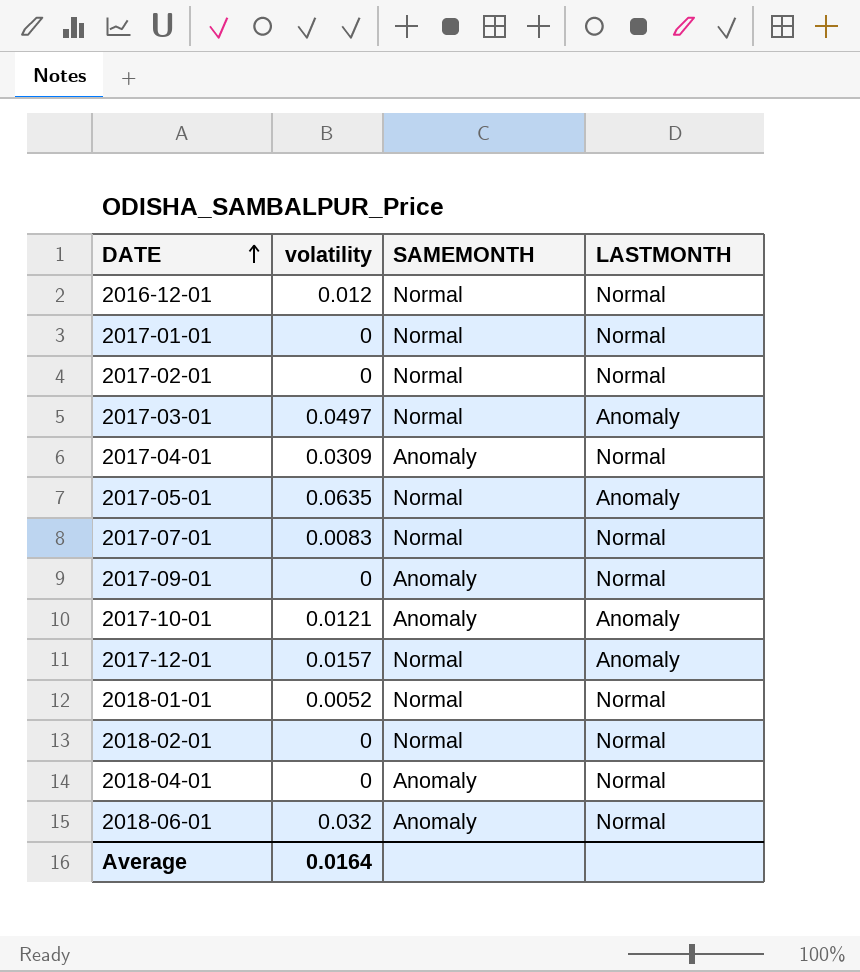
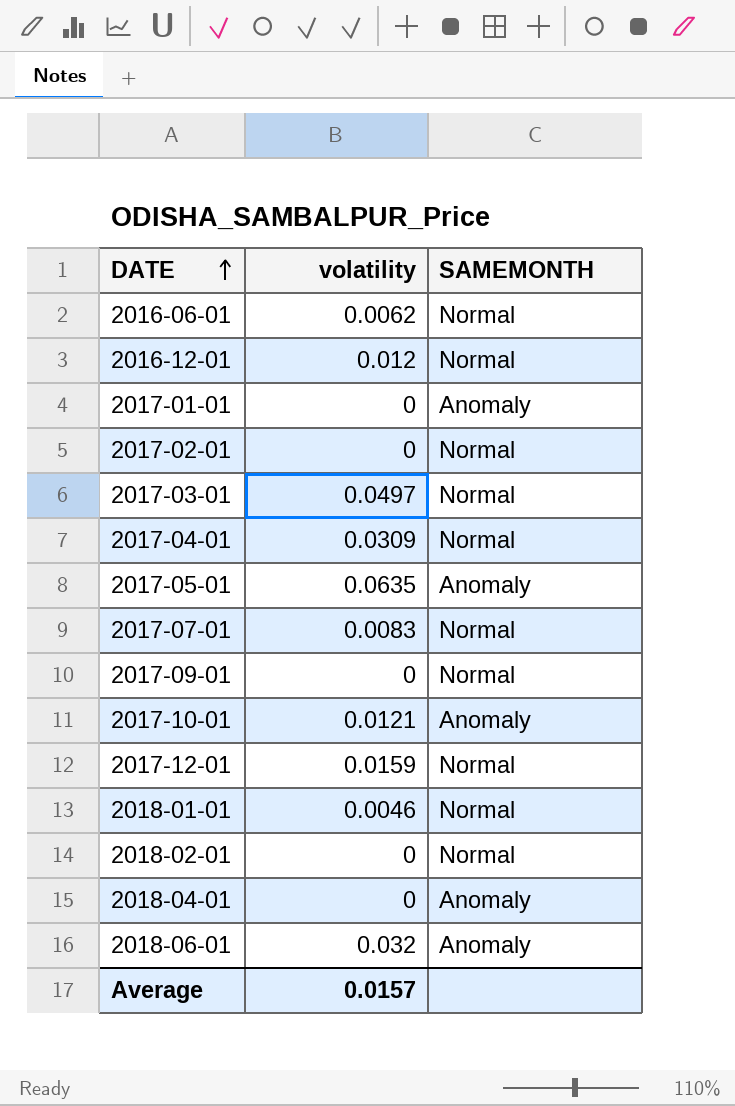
column LASTMONTH | position: 4 -> none
row 2016-06-01: none -> 0.0062 | Normal
2017-01-01 | SAMEMONTH: Normal -> Anomaly
2017-04-01 | SAMEMONTH: Anomaly -> Normal
2017-05-01 | SAMEMONTH: Normal -> Anomaly
2017-09-01 | SAMEMONTH: Anomaly -> Normal
2017-12-01 | volatility: 0.0157 -> 0.0159
2018-01-01 | volatility: 0.0052 -> 0.0046
Average | volatility: 0.0164 -> 0.0157

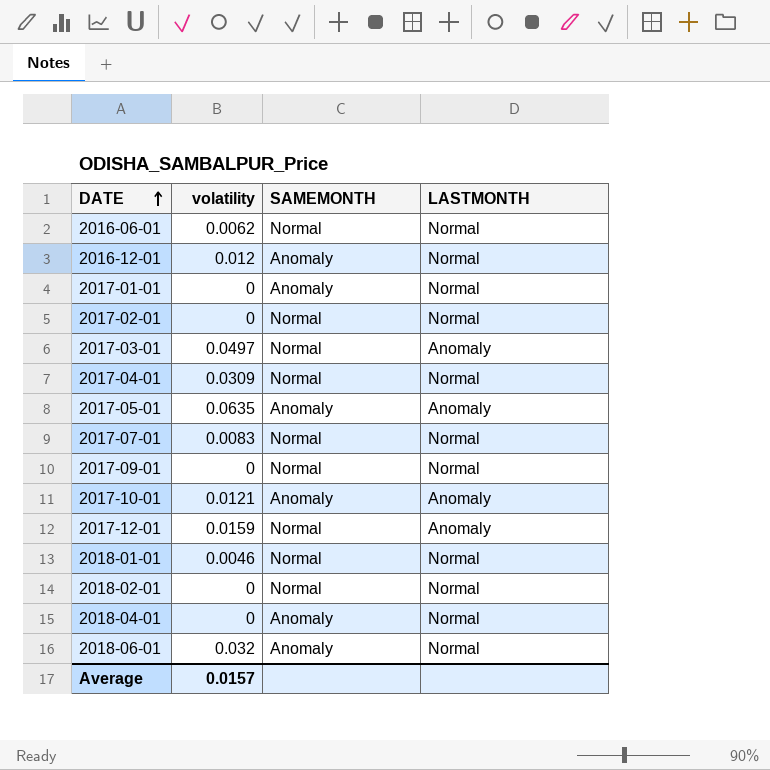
column LASTMONTH | position: none -> 4
2016-12-01 | SAMEMONTH: Normal -> Anomaly

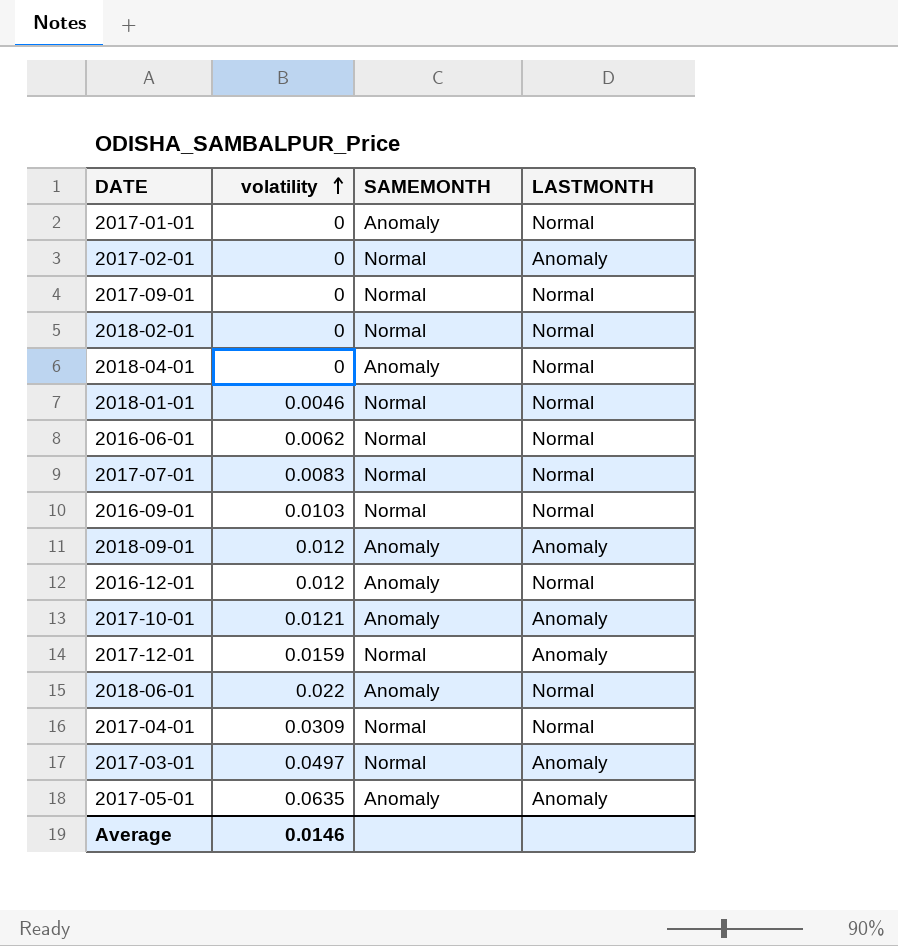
row order: DATE ascending -> volatility ascending
2017-02-01 | LASTMONTH: Normal -> Anomaly
row 2016-09-01: none -> 0.0103 | Normal | Normal
row 2018-09-01: none -> 0.012 | Anomaly | Anomaly
2018-06-01 | volatility: 0.032 -> 0.022
Average | volatility: 0.0157 -> 0.0146

